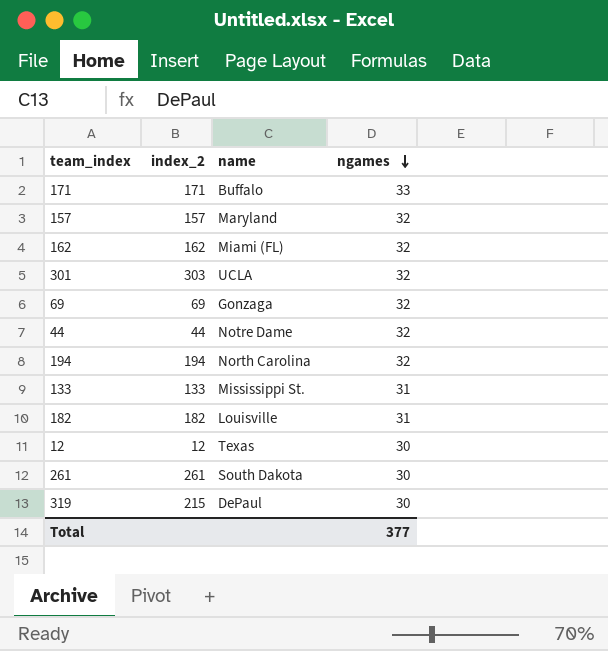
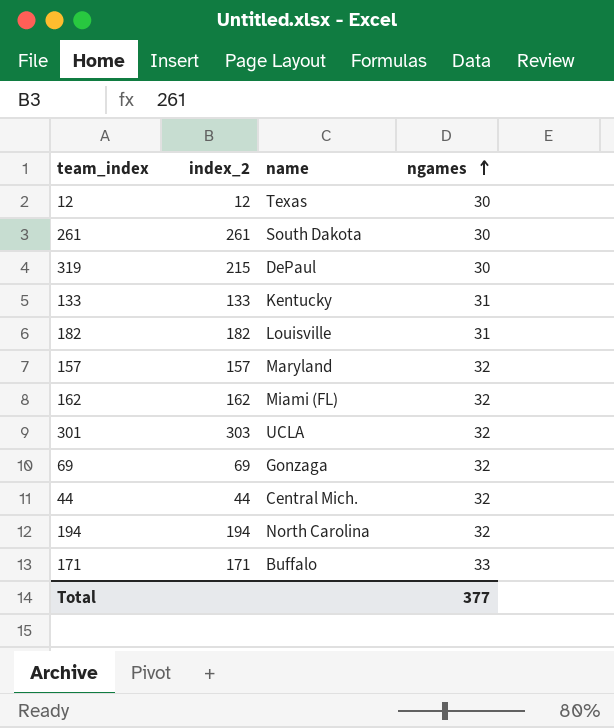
row order: ngames descending -> ngames ascending
133 | name: Mississippi St. -> Kentucky
44 | name: Notre Dame -> Central Mich.

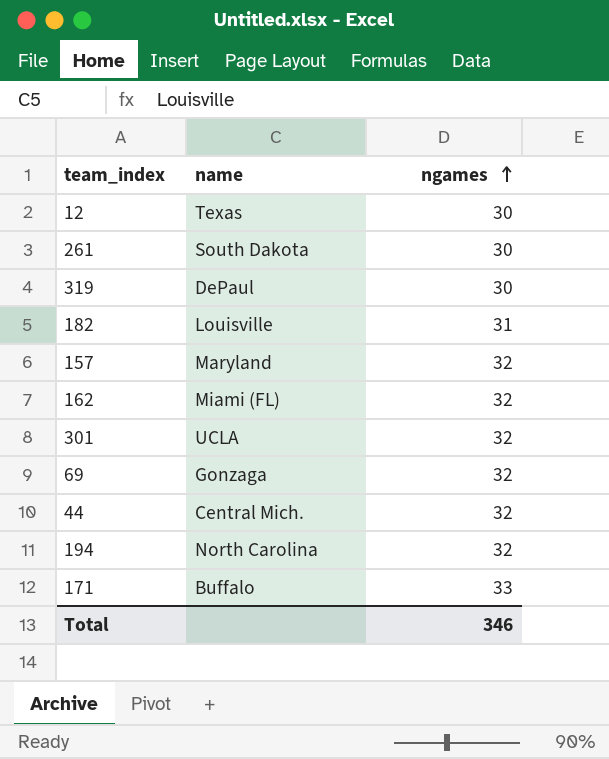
column index_2 | position: 2 -> none
row 133: 133 | Kentucky | 31 -> none
Total | ngames: 377 -> 346

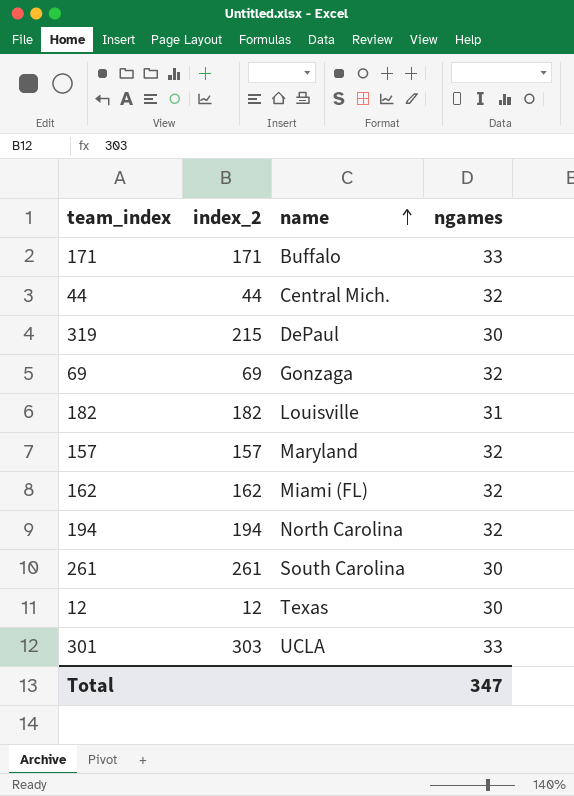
row order: ngames ascending -> name ascending
column index_2 | position: none -> 2
261 | name: South Dakota -> South Carolina
301 | ngames: 32 -> 33
Total | ngames: 346 -> 347

